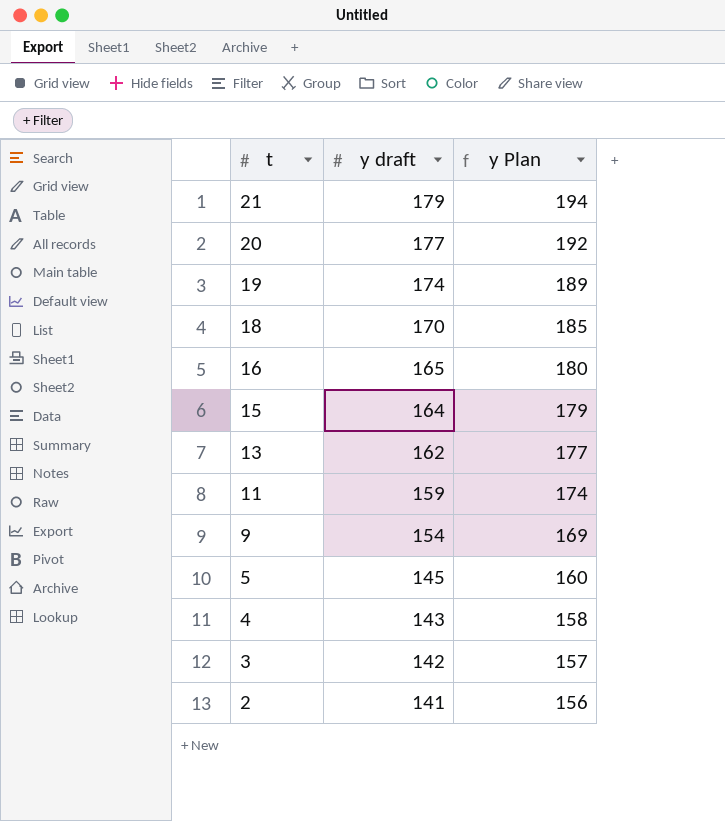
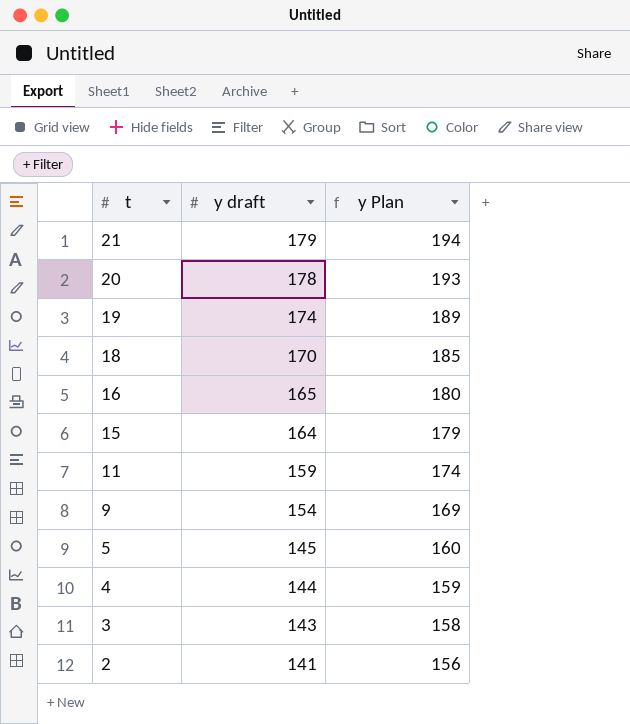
row 13: 162 | 177 -> none
20 | y draft: 177 -> 178
20 | y Plan: 192 -> 193
4 | y draft: 143 -> 144
4 | y Plan: 158 -> 159
3 | y draft: 142 -> 143
3 | y Plan: 157 -> 158

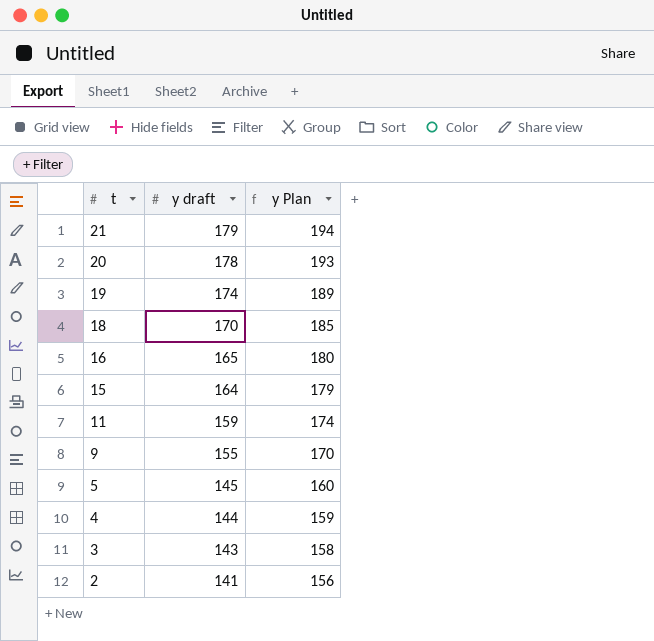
9 | y draft: 154 -> 155
9 | y Plan: 169 -> 170

